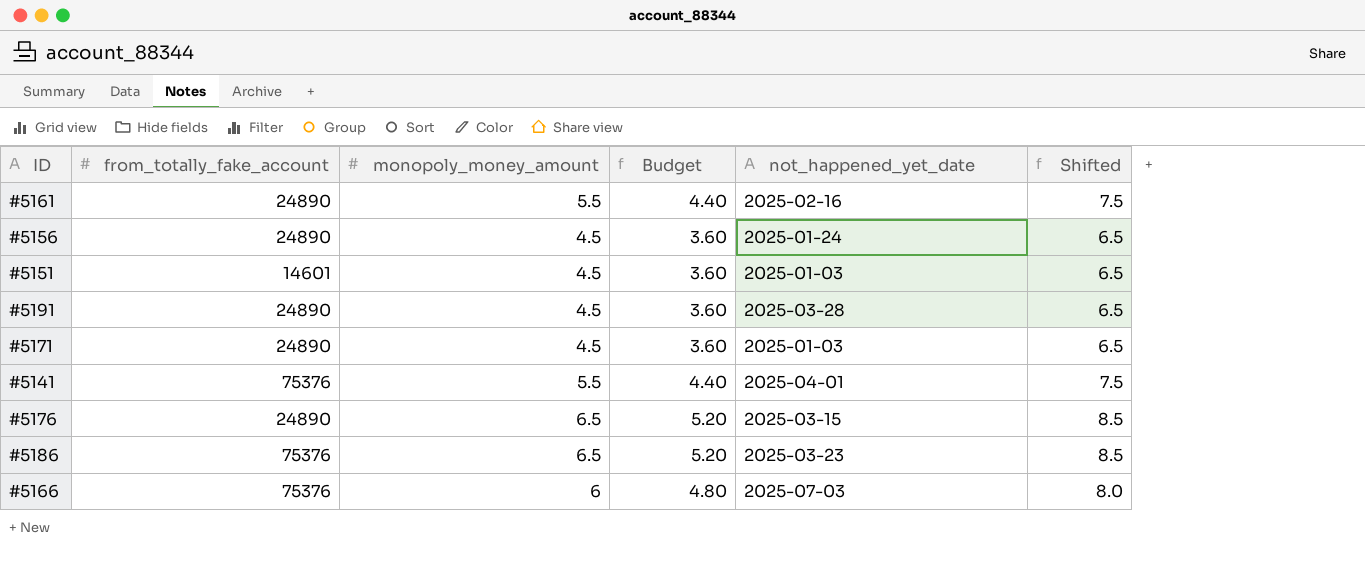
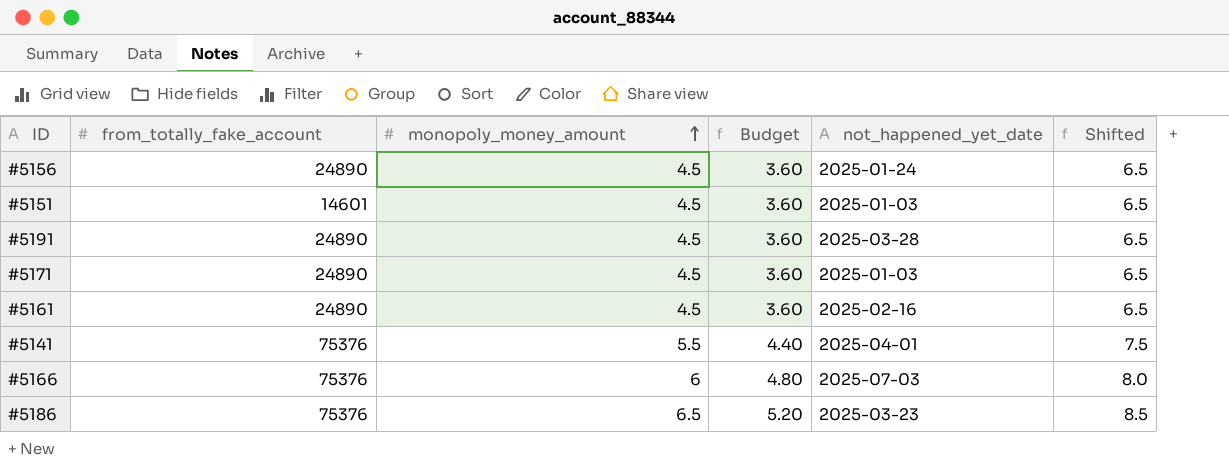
row order: none -> monopoly_money_amount ascending
row #5176: 24890 | 6.5 | 5.20 | 2025-03-15 | 8.5 -> none
#5161 | monopoly_money_amount: 5.5 -> 4.5
#5161 | Budget: 4.40 -> 3.60
#5161 | Shifted: 7.5 -> 6.5

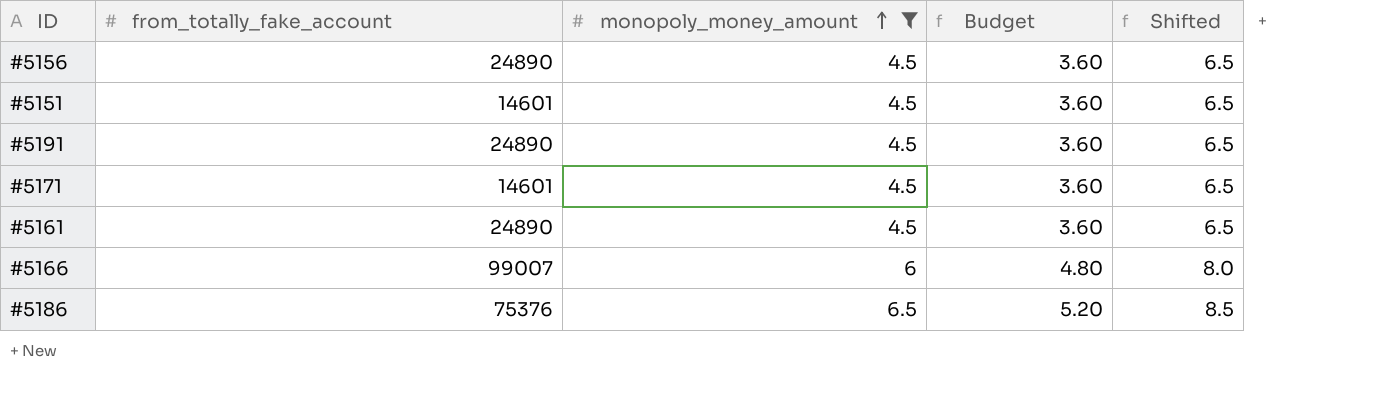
filter: none -> monopoly_money_amount != 5.5
column not_happened_yet_date | position: 5 -> none
#5171 | from_totally_fake_account: 24890 -> 14601
#5166 | from_totally_fake_account: 75376 -> 99007

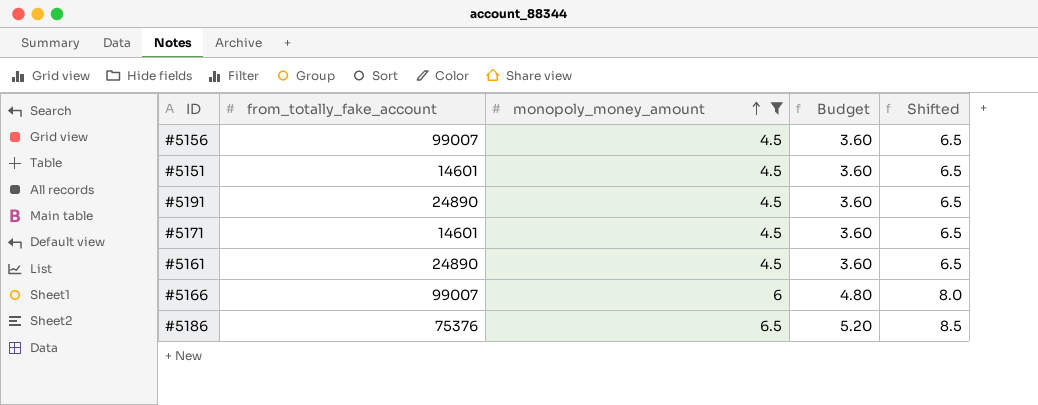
#5156 | from_totally_fake_account: 24890 -> 99007

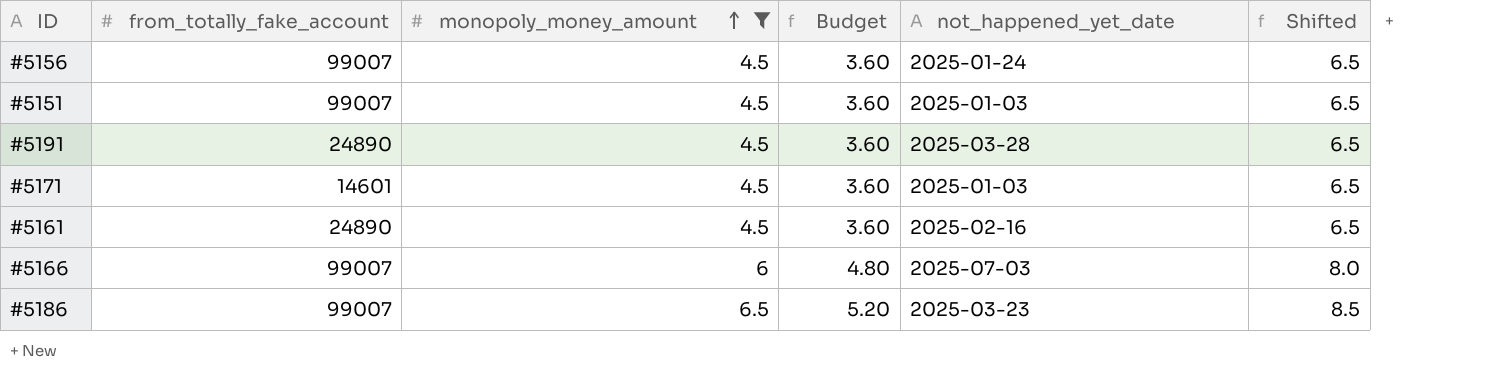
column not_happened_yet_date | position: none -> 5
#5151 | from_totally_fake_account: 14601 -> 99007
#5186 | from_totally_fake_account: 75376 -> 99007

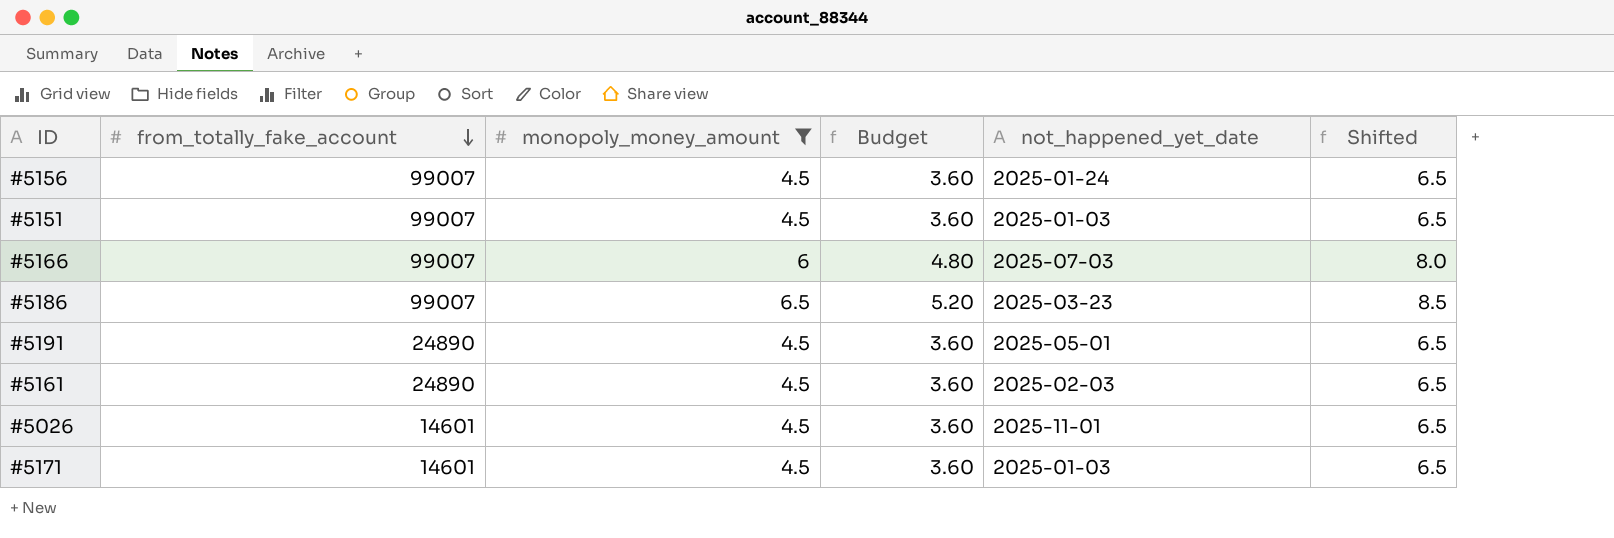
row order: monopoly_money_amount ascending -> from_totally_fake_account descending
#5191 | not_happened_yet_date: 2025-03-28 -> 2025-05-01
#5161 | not_happened_yet_date: 2025-02-16 -> 2025-02-03
row #5026: none -> 14601 | 4.5 | 3.60 | 2025-11-01 | 6.5

